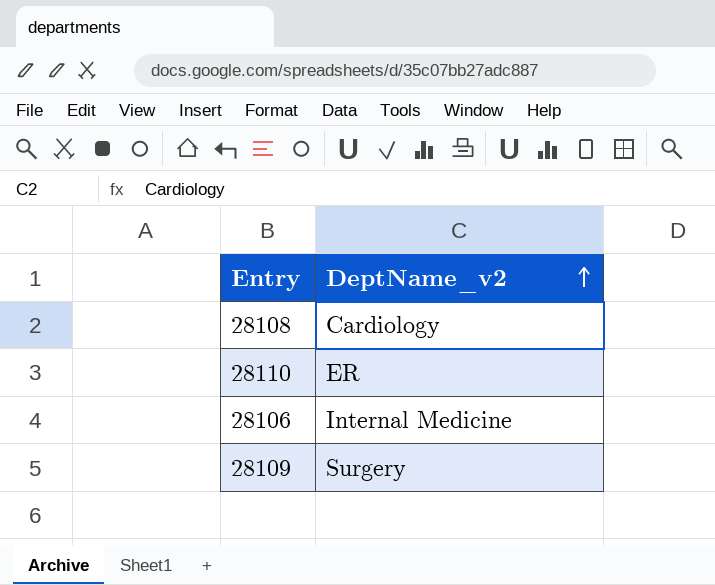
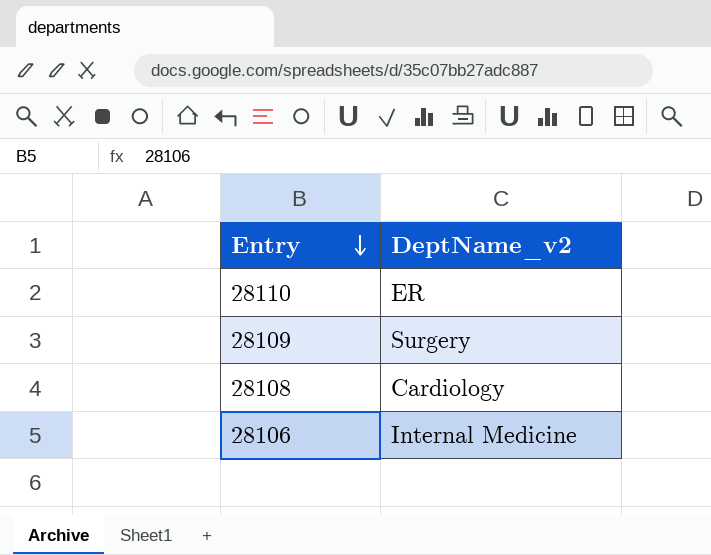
row order: DeptName_v2 ascending -> Entry descending

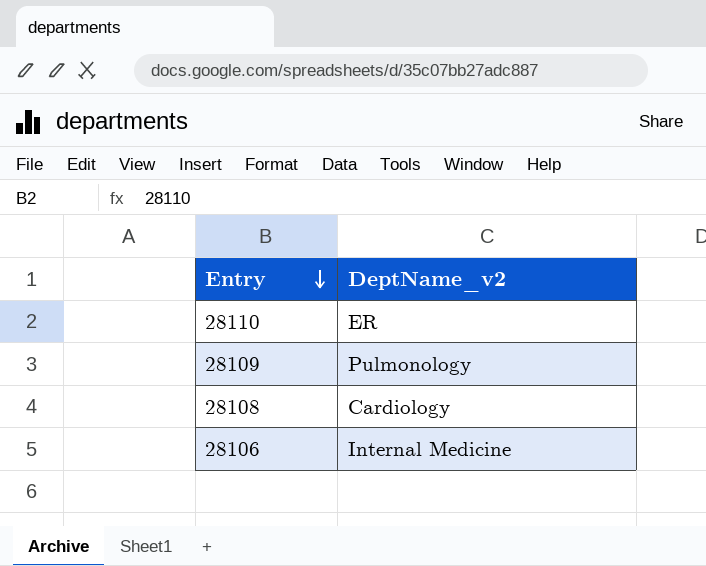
28109 | DeptName_v2: Surgery -> Pulmonology

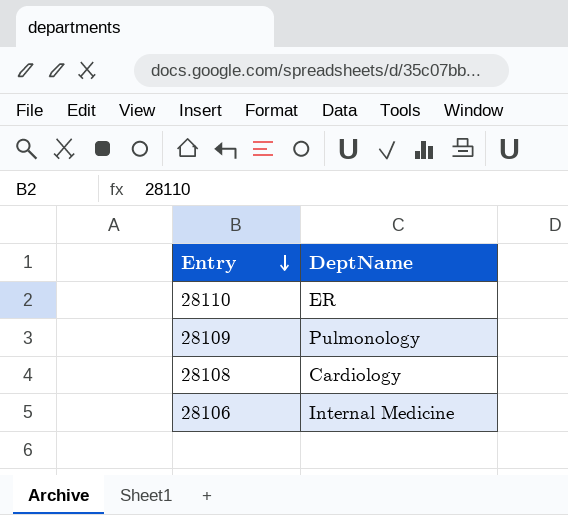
column name: DeptName_v2 -> DeptName

